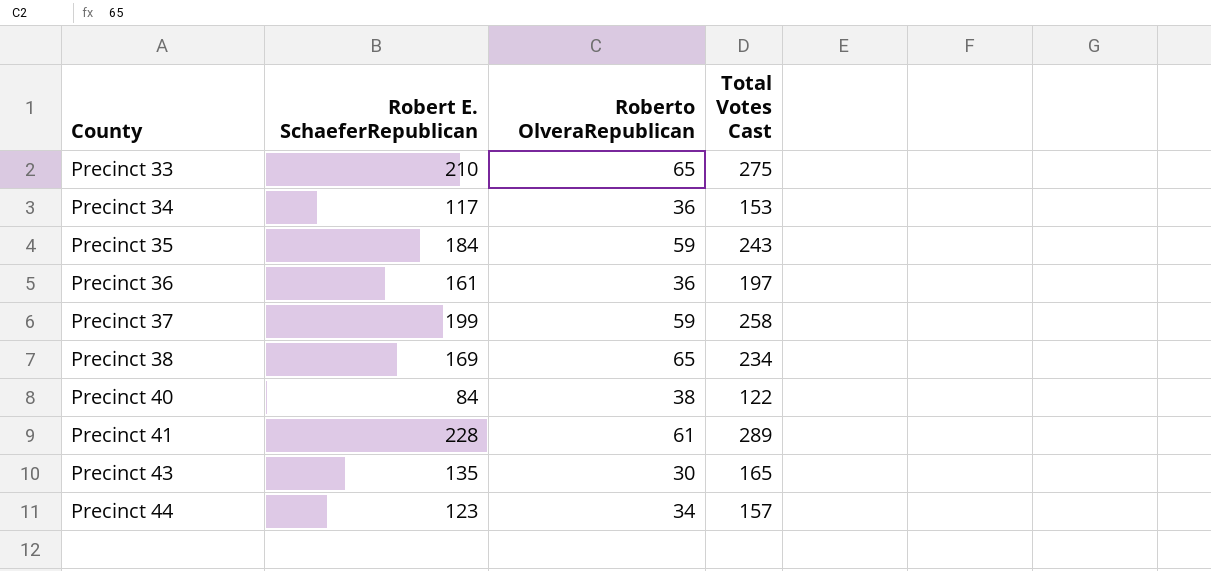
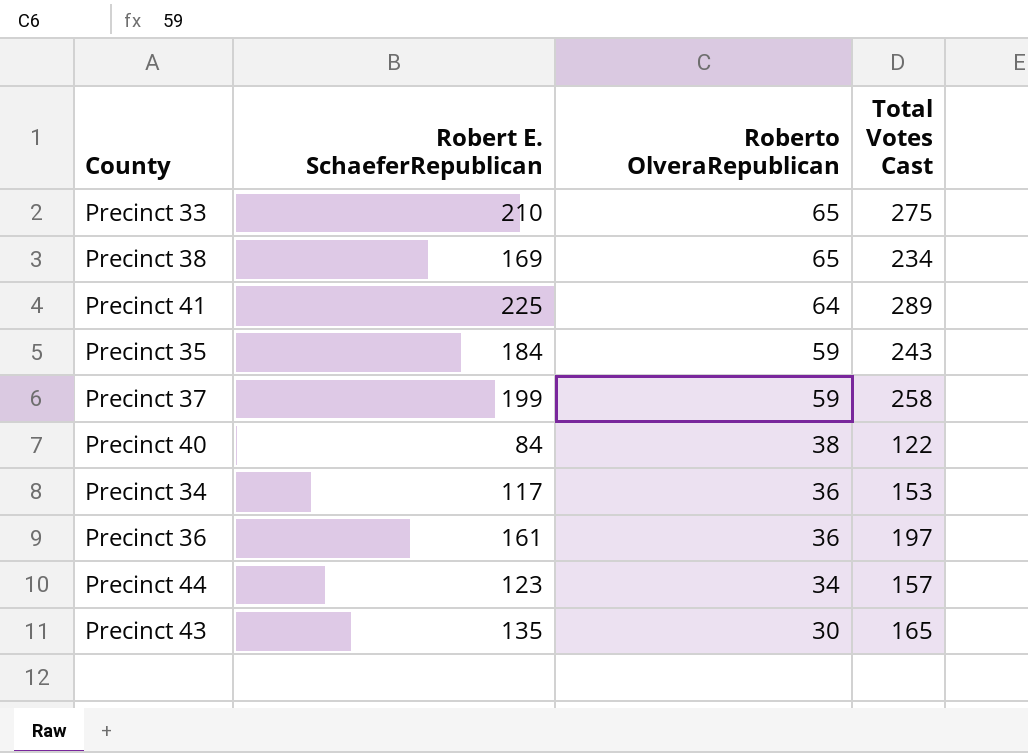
row order: County ascending -> Roberto OlveraRepublican descending
Precinct 41 | Robert E. SchaeferRepublican: 228 -> 225
Precinct 41 | Roberto OlveraRepublican: 61 -> 64

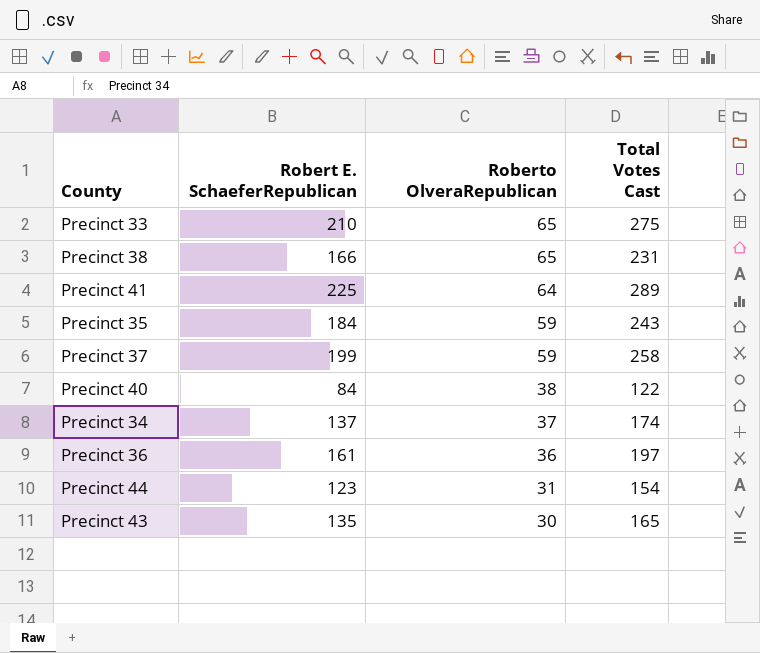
Precinct 38 | Robert E. SchaeferRepublican: 169 -> 166
Precinct 38 | Total Votes Cast: 234 -> 231
Precinct 34 | Robert E. SchaeferRepublican: 117 -> 137
Precinct 34 | Roberto OlveraRepublican: 36 -> 37
Precinct 34 | Total Votes Cast: 153 -> 174
Precinct 44 | Roberto OlveraRepublican: 34 -> 31
Precinct 44 | Total Votes Cast: 157 -> 154

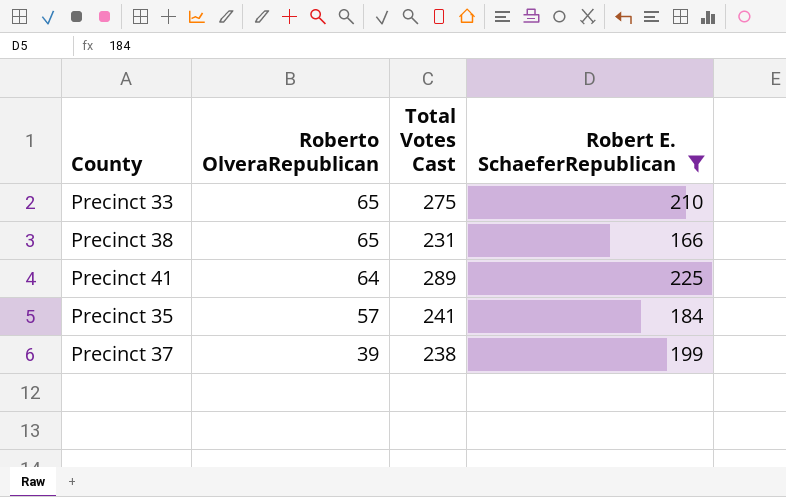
filter: none -> Robert E. SchaeferRepublican >= 166
column Robert E. SchaeferRepublican | position: 2 -> 4
Precinct 35 | Roberto OlveraRepublican: 59 -> 57
Precinct 35 | Total Votes Cast: 243 -> 241
Precinct 37 | Roberto OlveraRepublican: 59 -> 39
Precinct 37 | Total Votes Cast: 258 -> 238

